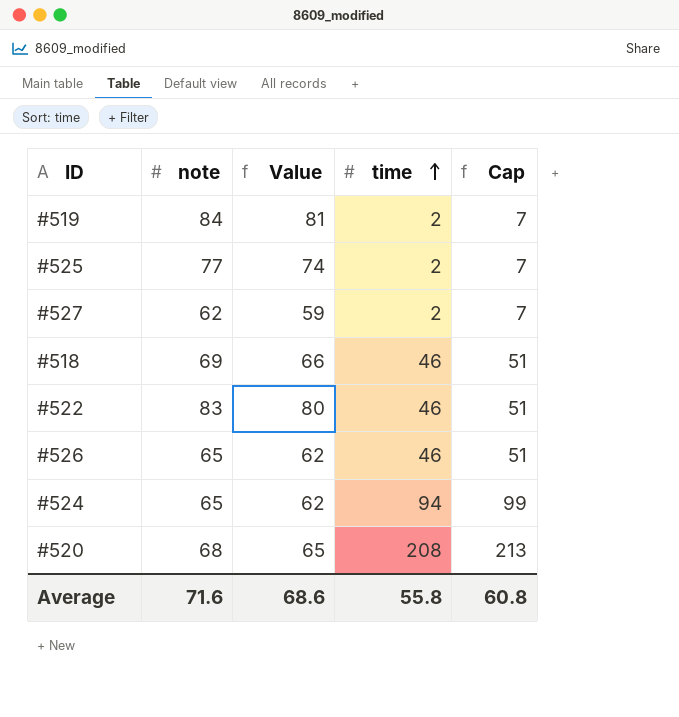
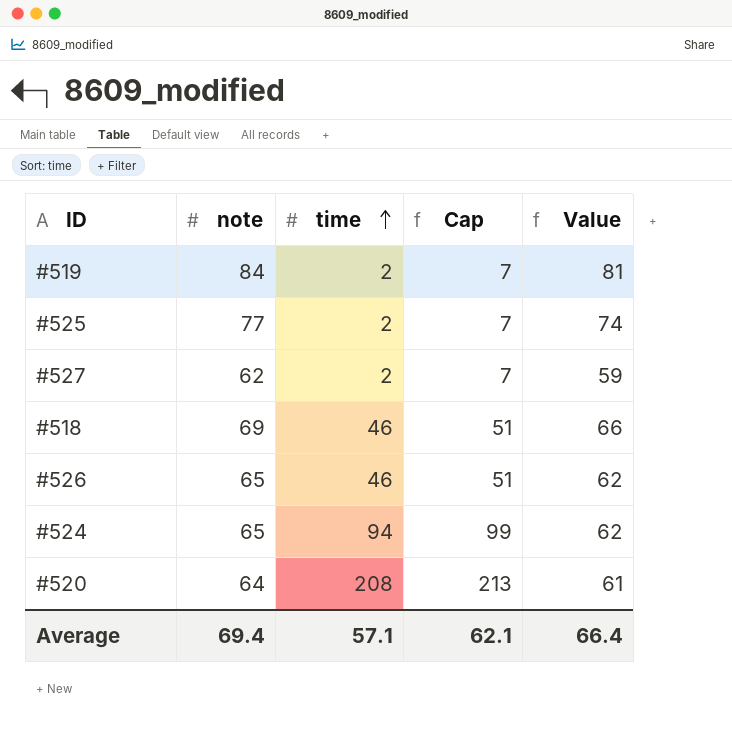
column Value | position: 3 -> 5
row #522: 83 | 80 | 46 | 51 -> none
#520 | note: 68 -> 64
#520 | Value: 65 -> 61
Average | note: 71.6 -> 69.4
Average | time: 55.8 -> 57.1
Average | Cap: 60.8 -> 62.1
Average | Value: 68.6 -> 66.4

